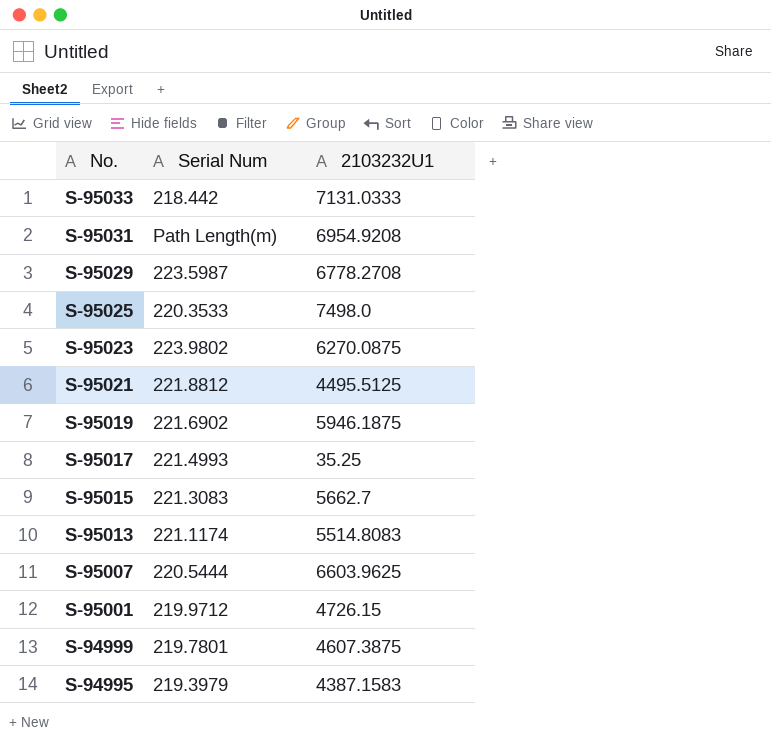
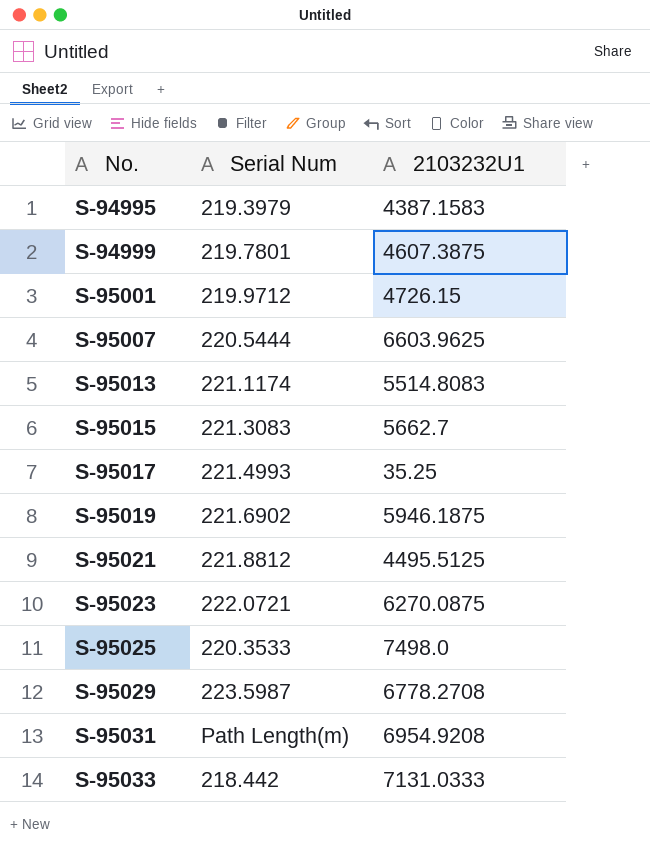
row order: No. descending -> No. ascending
S-95023 | Serial Num: 223.9802 -> 222.0721

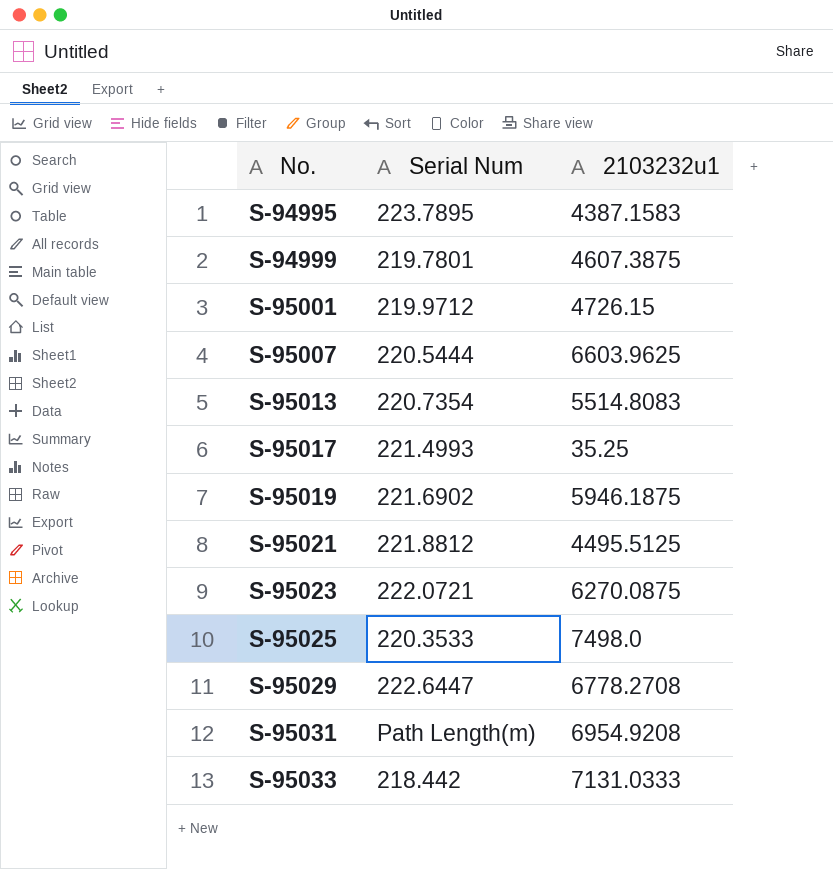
column name: 2103232U1 -> 2103232u1
row S-95015: 221.3083 | 5662.7 -> none
S-94995 | Serial Num: 219.3979 -> 223.7895
S-95013 | Serial Num: 221.1174 -> 220.7354
S-95029 | Serial Num: 223.5987 -> 222.6447

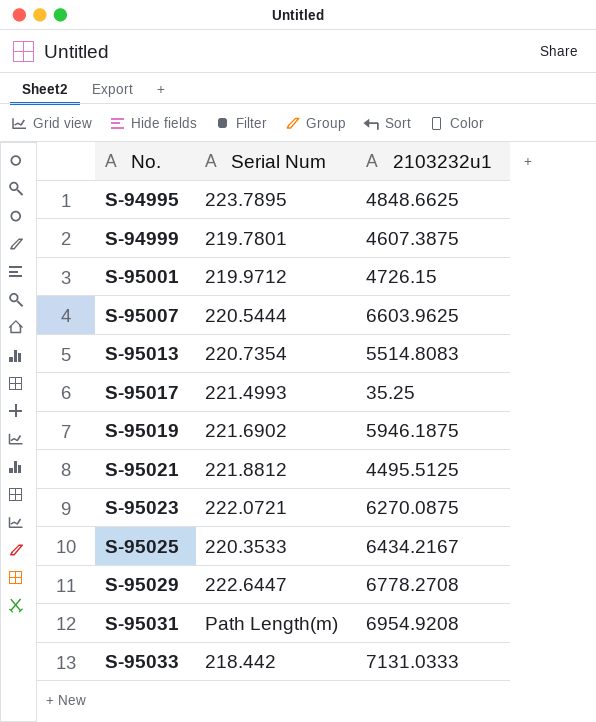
S-94995 | 2103232u1: 4387.1583 -> 4848.6625
S-95025 | 2103232u1: 7498.0 -> 6434.2167

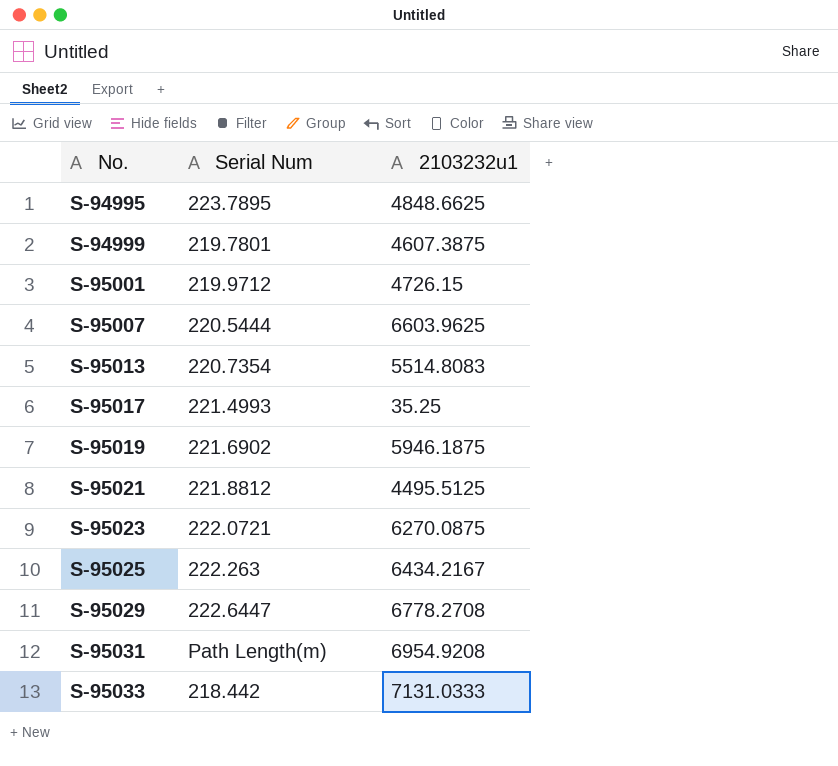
S-95025 | Serial Num: 220.3533 -> 222.263

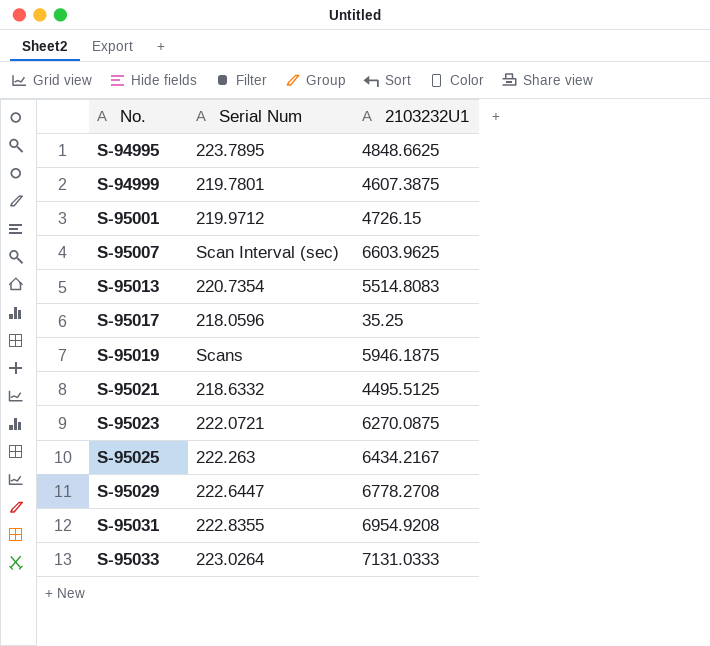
column name: 2103232u1 -> 2103232U1
S-95007 | Serial Num: 220.5444 -> Scan Interval (sec)
S-95017 | Serial Num: 221.4993 -> 218.0596
S-95019 | Serial Num: 221.6902 -> Scans
S-95021 | Serial Num: 221.8812 -> 218.6332
S-95031 | Serial Num: Path Length(m) -> 222.8355
S-95033 | Serial Num: 218.442 -> 223.0264

